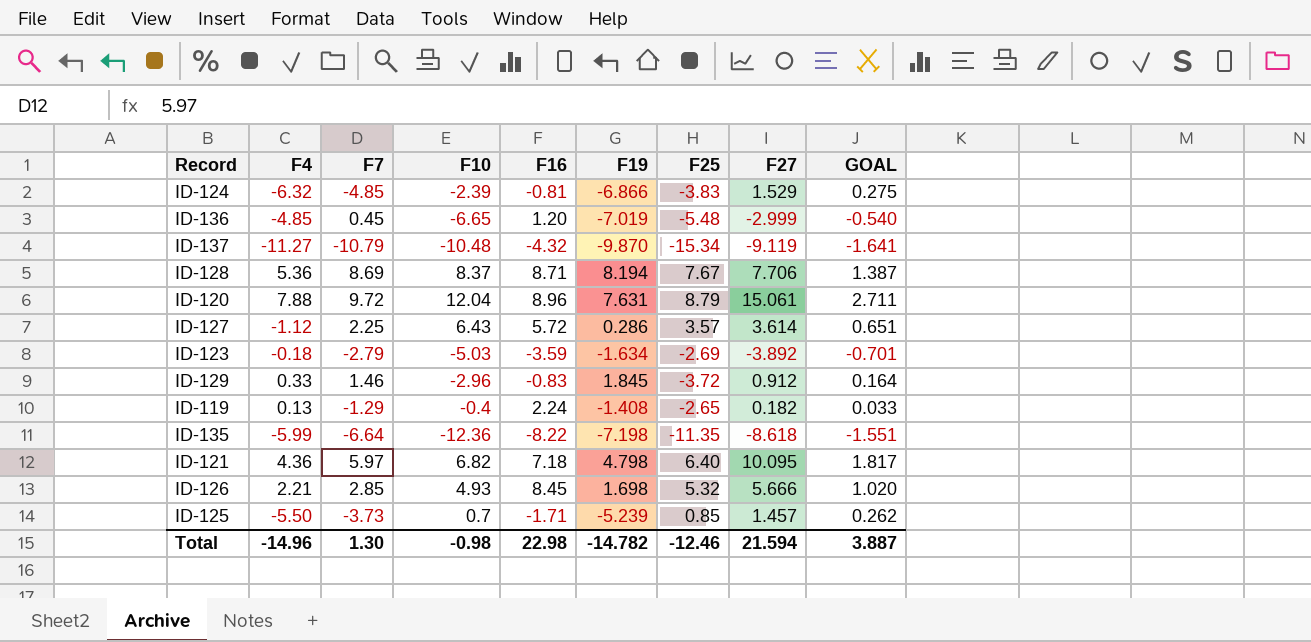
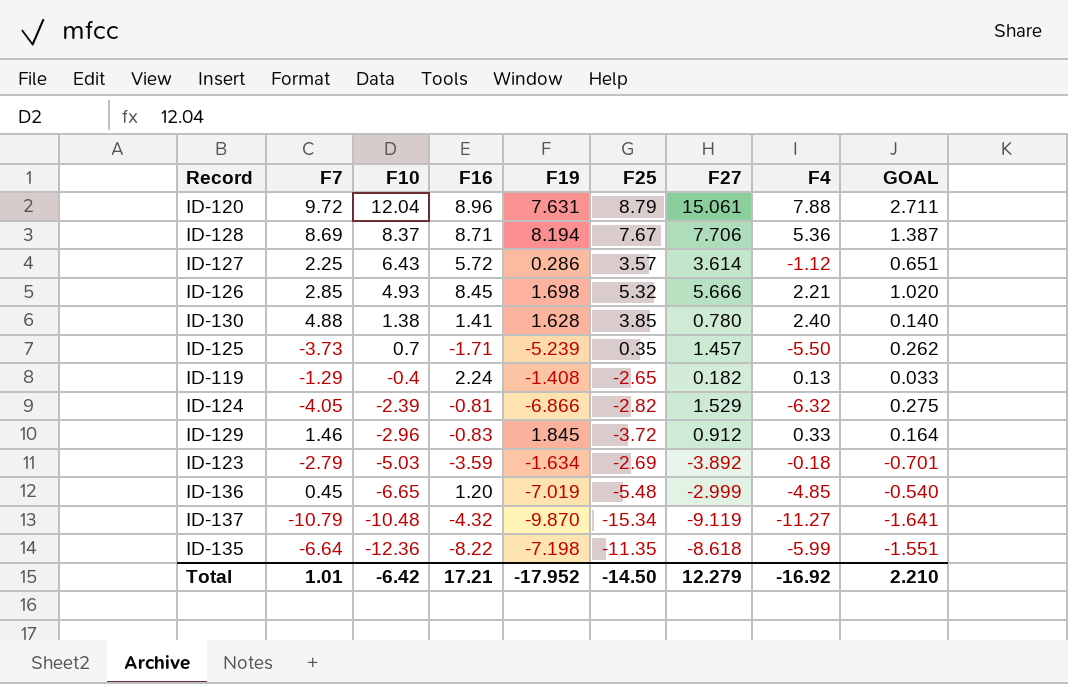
row order: none -> F10 descending
column F4 | position: 2 -> 8
row ID-121: 4.36 | 5.97 | 6.82 | 7.18 | 4.798 | 6.40 | 10.095 | 1.817 -> none
row ID-130: none -> 4.88 | 1.38 | 1.41 | 1.628 | 3.85 | 0.780 | 2.40 | 0.140
ID-125 | F25: 0.85 -> 0.35
ID-124 | F7: -4.85 -> -4.05
ID-124 | F25: -3.83 -> -2.82
Total | F7: 1.30 -> 1.01
Total | F10: -0.98 -> -6.42
Total | F16: 22.98 -> 17.21
Total | F19: -14.782 -> -17.952
Total | F25: -12.46 -> -14.50
Total | F27: 21.594 -> 12.279
Total | F4: -14.96 -> -16.92
Total | GOAL: 3.887 -> 2.210

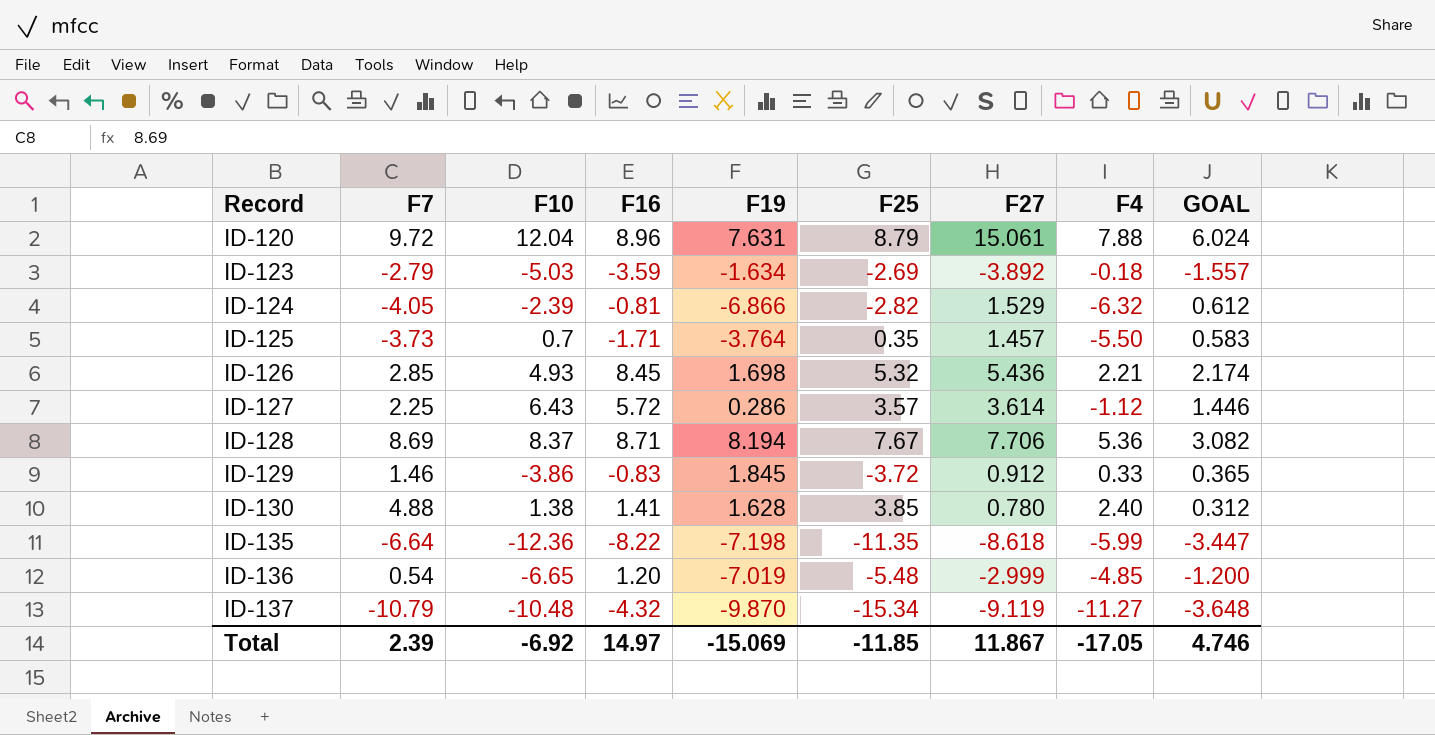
row order: F10 descending -> Record ascending
column GOAL | formula: [F27] * 0.18 -> [F27] * 0.4
row ID-119: -1.29 | -0.4 | 2.24 | -1.408 | -2.65 | 0.182 | 0.13 | 0.033 -> none
ID-125 | F19: -5.239 -> -3.764
ID-126 | F27: 5.666 -> 5.436
ID-129 | F10: -2.96 -> -3.86
ID-136 | F7: 0.45 -> 0.54
Total | F7: 1.01 -> 2.39
Total | F10: -6.42 -> -6.92
Total | F16: 17.21 -> 14.97
Total | F19: -17.952 -> -15.069
Total | F25: -14.50 -> -11.85
Total | F27: 12.279 -> 11.867
Total | F4: -16.92 -> -17.05
Total | GOAL: 2.210 -> 4.746

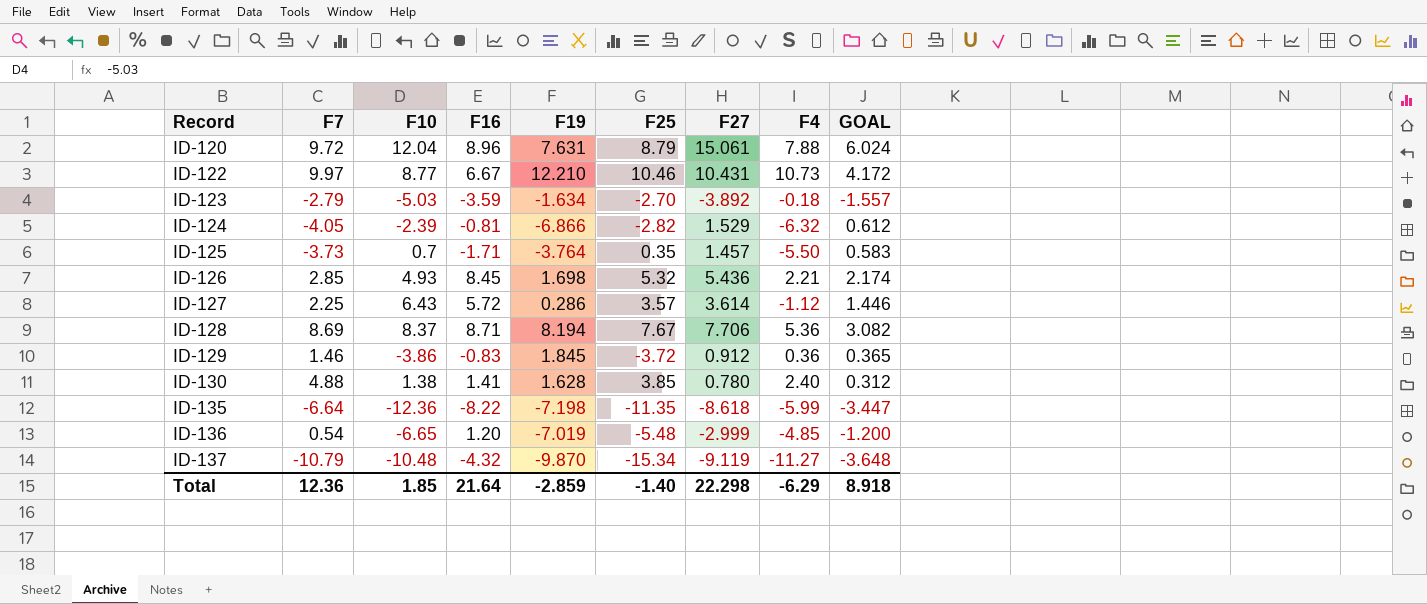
row ID-122: none -> 9.97 | 8.77 | 6.67 | 12.210 | 10.46 | 10.431 | 10.73 | 4.172
ID-123 | F25: -2.69 -> -2.70
ID-129 | F4: 0.33 -> 0.36
Total | F7: 2.39 -> 12.36
Total | F10: -6.92 -> 1.85
Total | F16: 14.97 -> 21.64
Total | F19: -15.069 -> -2.859
Total | F25: -11.85 -> -1.40
Total | F27: 11.867 -> 22.298
Total | F4: -17.05 -> -6.29
Total | GOAL: 4.746 -> 8.918

